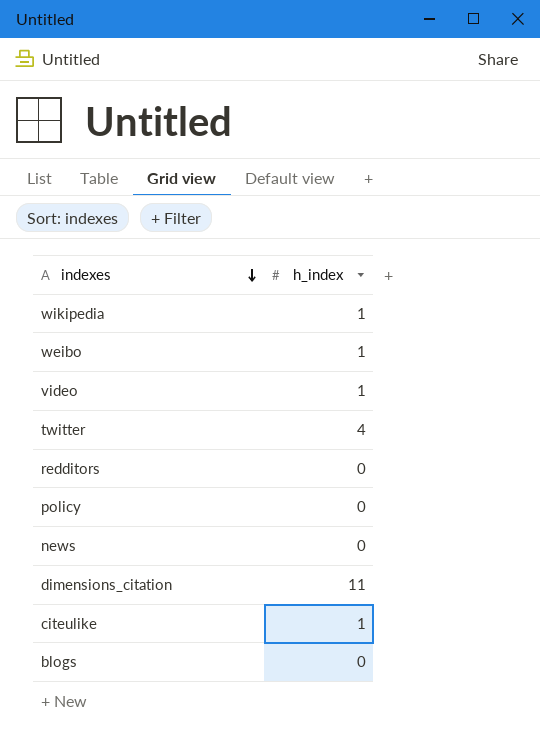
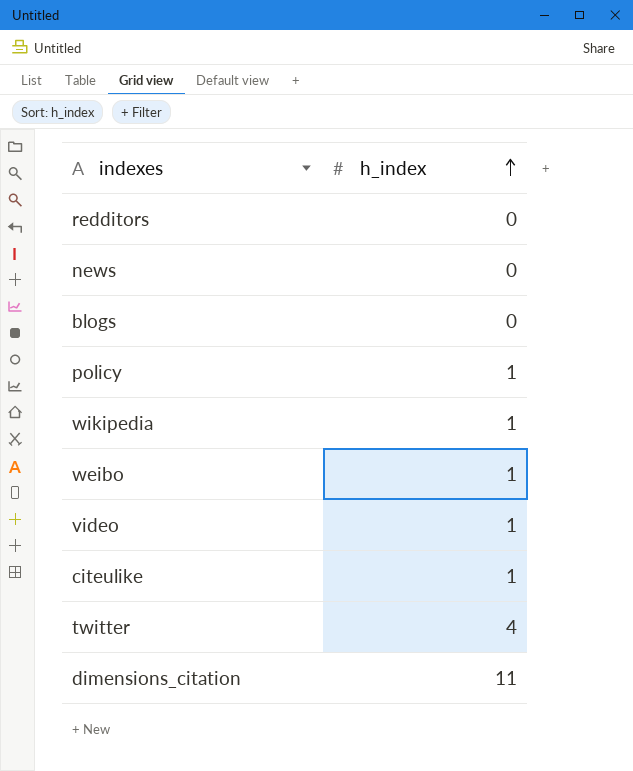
row order: indexes descending -> h_index ascending
policy | h_index: 0 -> 1

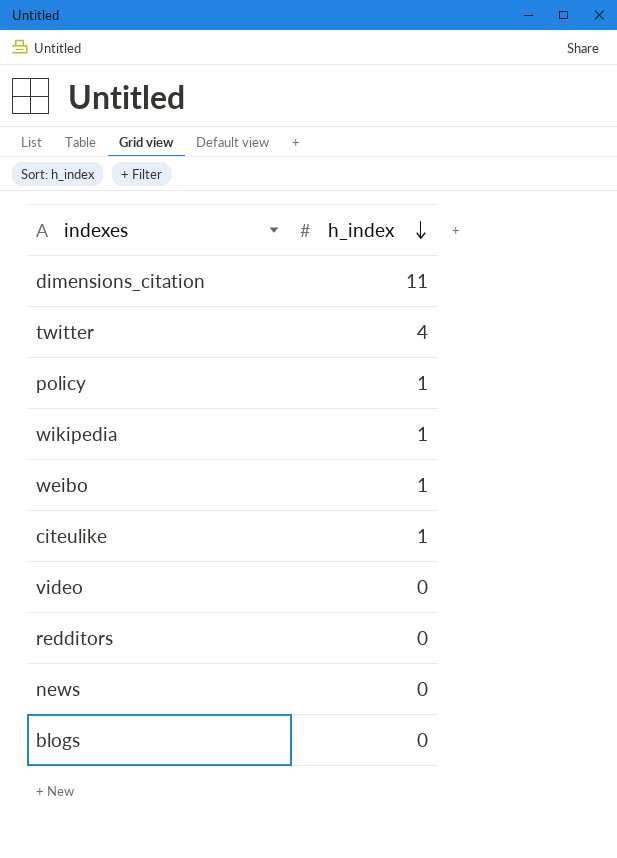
row order: h_index ascending -> h_index descending
video | h_index: 1 -> 0

